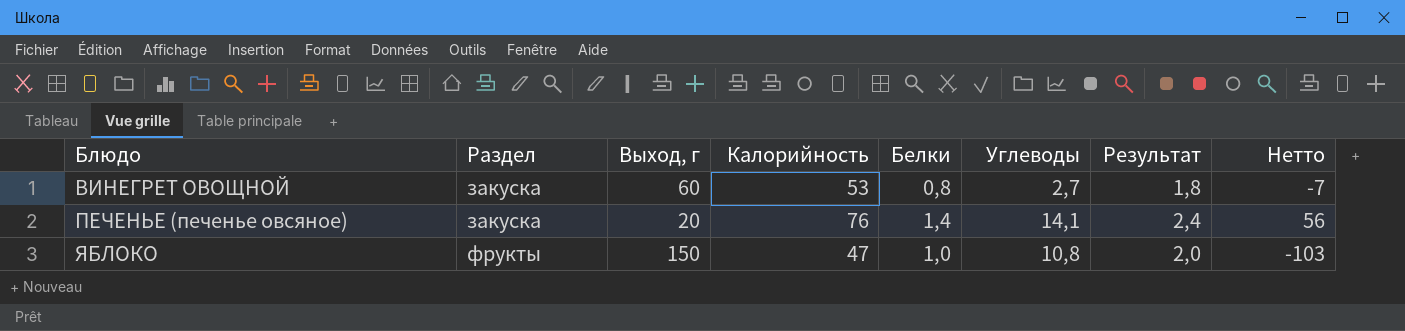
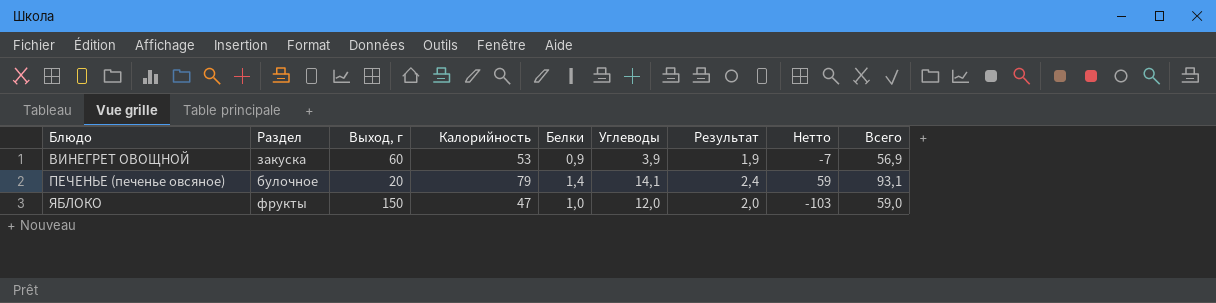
column Всего | formula: none -> [Калорийность] + [Углеводы]
ВИНЕГРЕТ ОВОЩНОЙ | Белки: 0,8 -> 0,9
ВИНЕГРЕТ ОВОЩНОЙ | Углеводы: 2,7 -> 3,9
ВИНЕГРЕТ ОВОЩНОЙ | Результат: 1,8 -> 1,9
ПЕЧЕНЬЕ (печенье овсяное) | Раздел: закуска -> булочное
ПЕЧЕНЬЕ (печенье овсяное) | Калорийность: 76 -> 79
ПЕЧЕНЬЕ (печенье овсяное) | Нетто: 56 -> 59
ЯБЛОКО | Углеводы: 10,8 -> 12,0

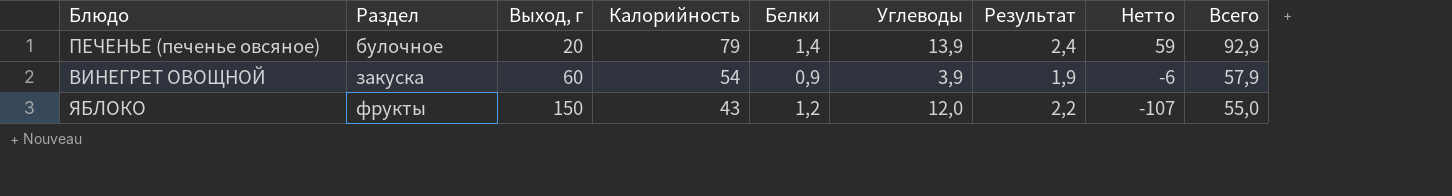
row order: Блюдо ascending -> Раздел ascending
ПЕЧЕНЬЕ (печенье овсяное) | Углеводы: 14,1 -> 13,9
ПЕЧЕНЬЕ (печенье овсяное) | Всего: 93,1 -> 92,9
ВИНЕГРЕТ ОВОЩНОЙ | Калорийность: 53 -> 54
ВИНЕГРЕТ ОВОЩНОЙ | Нетто: -7 -> -6
ВИНЕГРЕТ ОВОЩНОЙ | Всего: 56,9 -> 57,9
ЯБЛОКО | Калорийность: 47 -> 43
ЯБЛОКО | Белки: 1,0 -> 1,2
ЯБЛОКО | Результат: 2,0 -> 2,2
ЯБЛОКО | Нетто: -103 -> -107
ЯБЛОКО | Всего: 59,0 -> 55,0

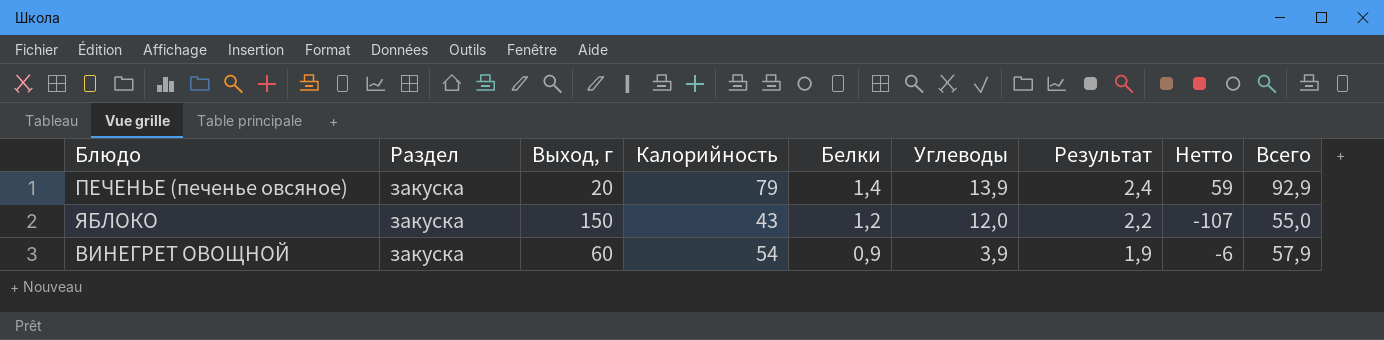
row order: Раздел ascending -> Белки descending
ПЕЧЕНЬЕ (печенье овсяное) | Раздел: булочное -> закуска
ЯБЛОКО | Раздел: фрукты -> закуска

